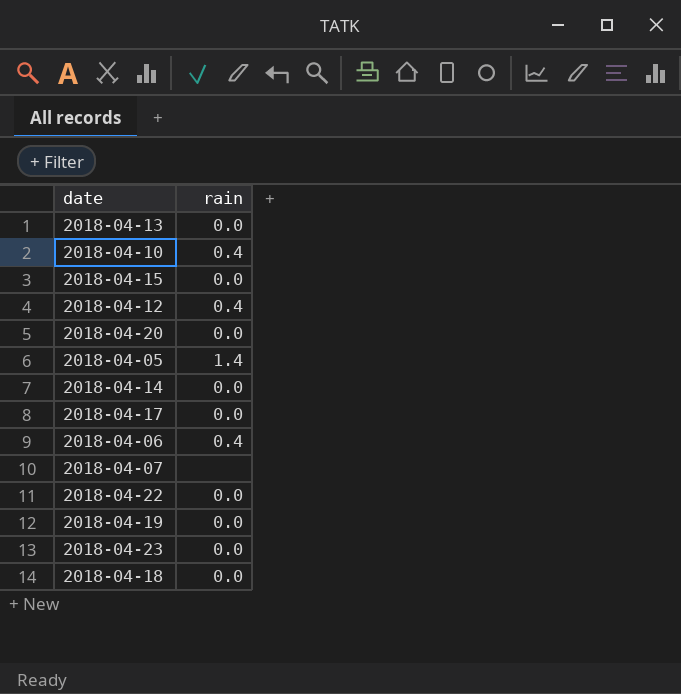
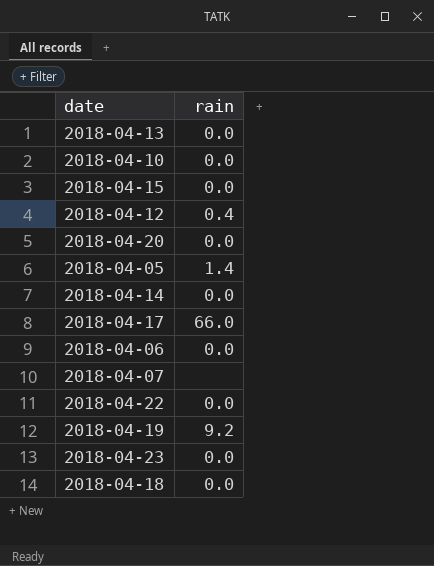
2018-04-10 | rain: 0.4 -> 0.0
2018-04-17 | rain: 0.0 -> 66.0
2018-04-06 | rain: 0.4 -> 0.0
2018-04-19 | rain: 0.0 -> 9.2

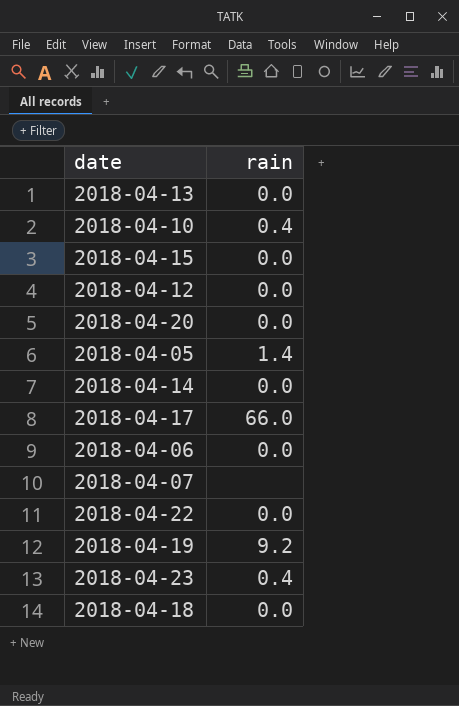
2018-04-10 | rain: 0.0 -> 0.4
2018-04-12 | rain: 0.4 -> 0.0
2018-04-23 | rain: 0.0 -> 0.4

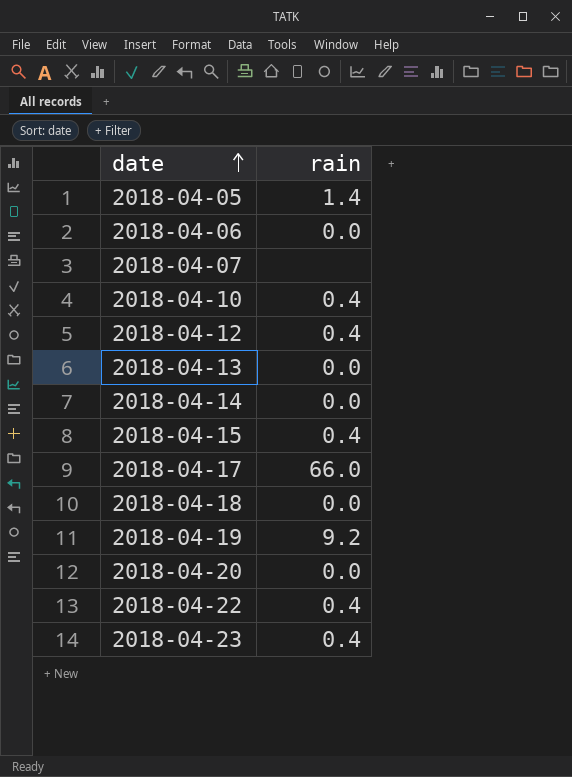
row order: none -> date ascending
2018-04-12 | rain: 0.0 -> 0.4
2018-04-15 | rain: 0.0 -> 0.4
2018-04-22 | rain: 0.0 -> 0.4

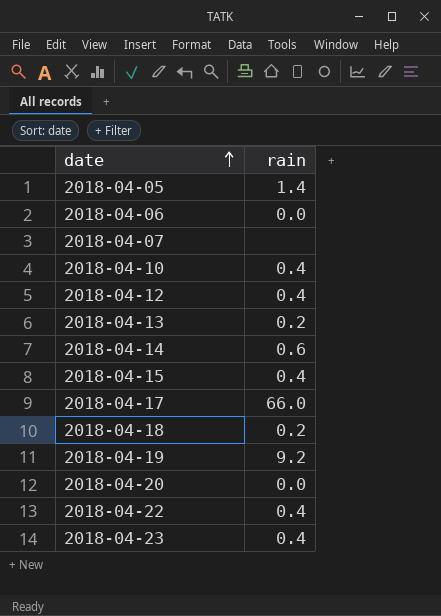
2018-04-13 | rain: 0.0 -> 0.2
2018-04-14 | rain: 0.0 -> 0.6
2018-04-18 | rain: 0.0 -> 0.2

